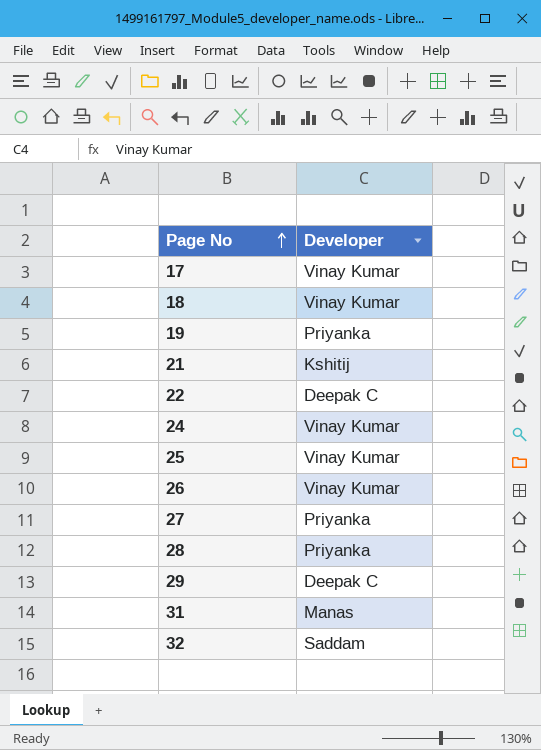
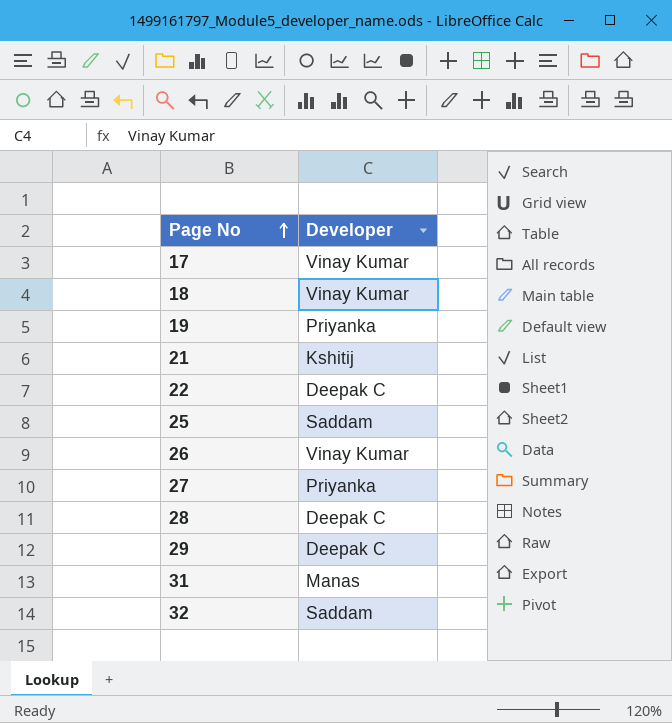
row 24: Vinay Kumar -> none
25 | Developer: Vinay Kumar -> Saddam
28 | Developer: Priyanka -> Deepak C

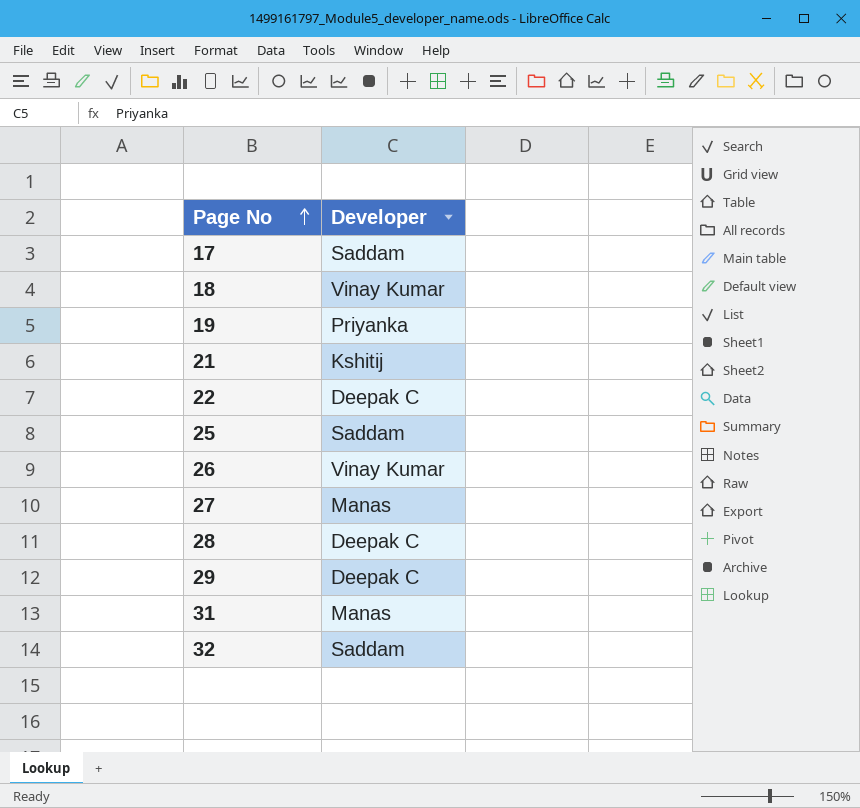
17 | Developer: Vinay Kumar -> Saddam
27 | Developer: Priyanka -> Manas

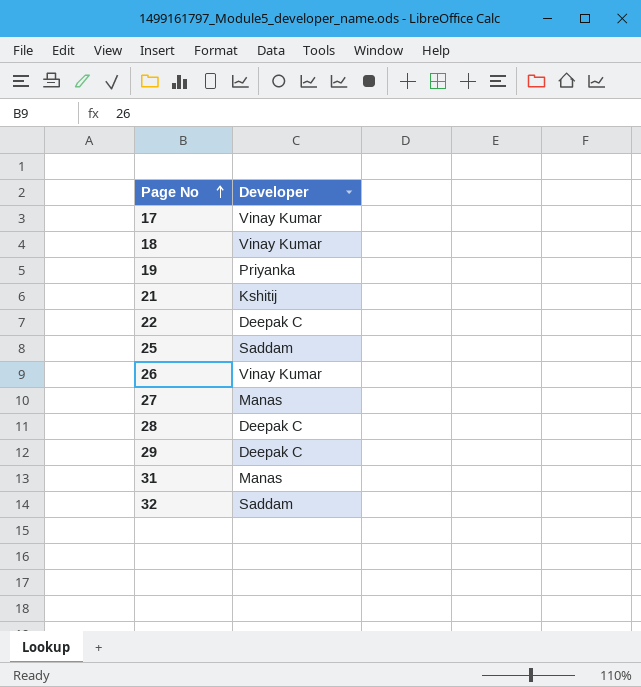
17 | Developer: Saddam -> Vinay Kumar

